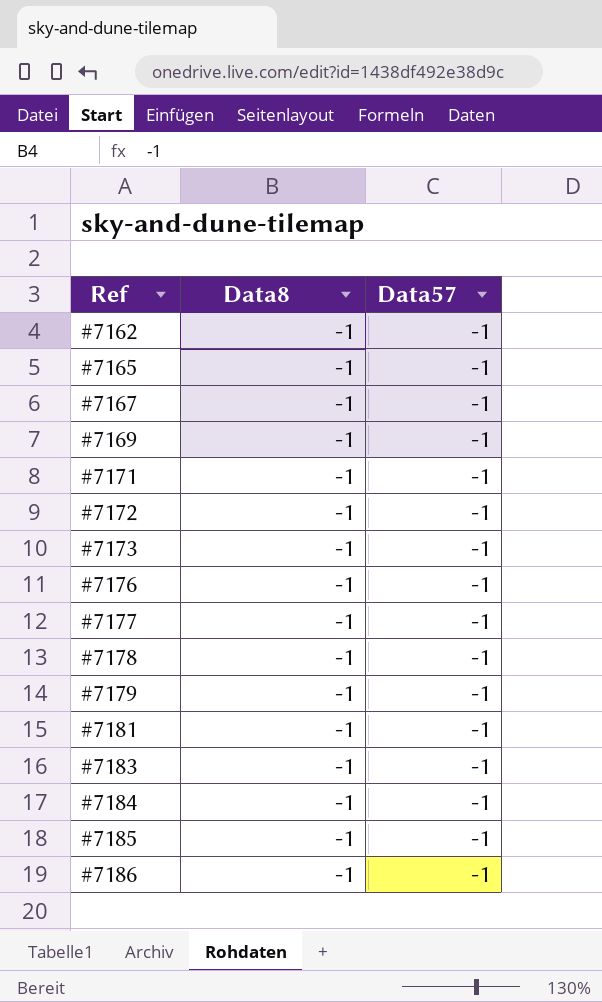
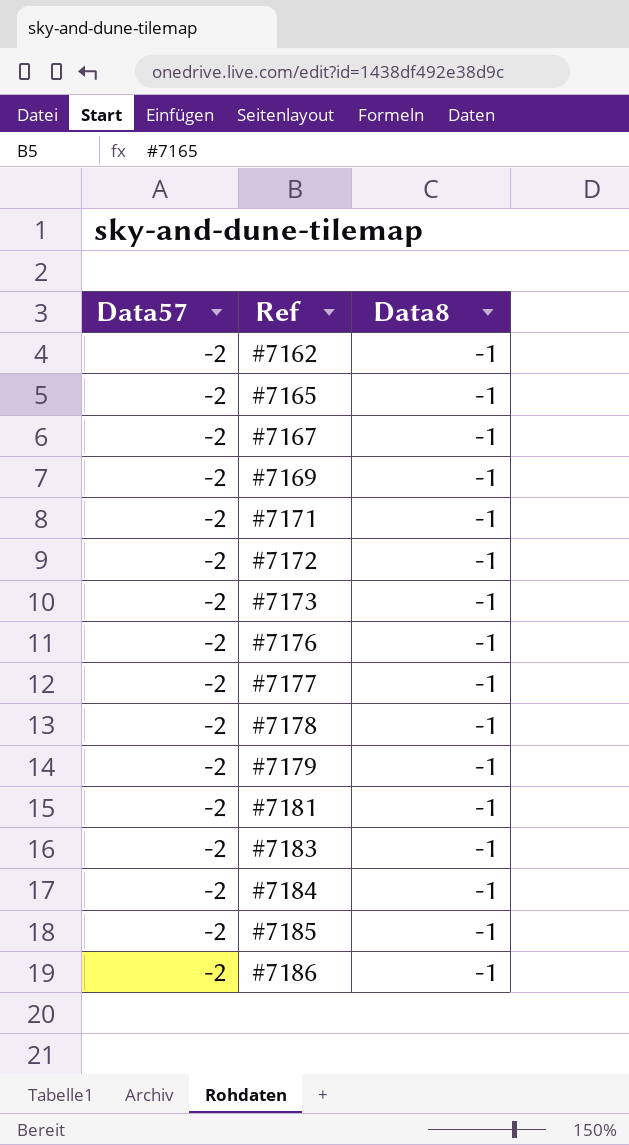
column Data57 | position: 3 -> 1
#7162 | Data57: -1 -> -2
#7165 | Data57: -1 -> -2
#7167 | Data57: -1 -> -2
#7169 | Data57: -1 -> -2
#7171 | Data57: -1 -> -2
#7172 | Data57: -1 -> -2
#7173 | Data57: -1 -> -2
#7176 | Data57: -1 -> -2
#7177 | Data57: -1 -> -2
#7178 | Data57: -1 -> -2
#7179 | Data57: -1 -> -2
#7181 | Data57: -1 -> -2
#7183 | Data57: -1 -> -2
#7184 | Data57: -1 -> -2
#7185 | Data57: -1 -> -2
#7186 | Data57: -1 -> -2

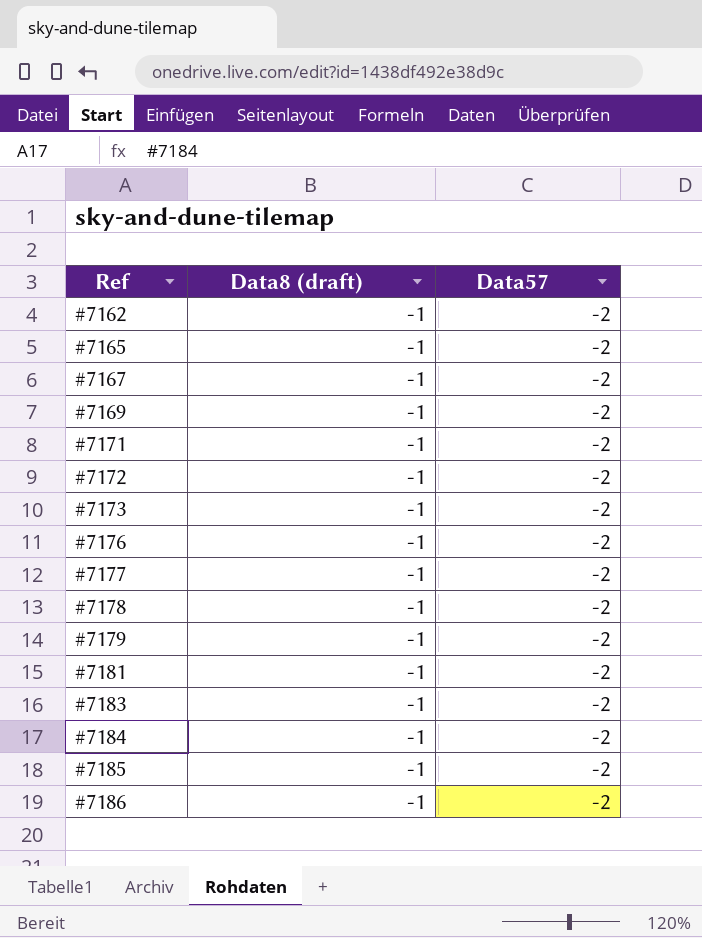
column name: Data8 -> Data8 (draft)
column Data57 | position: 1 -> 3

